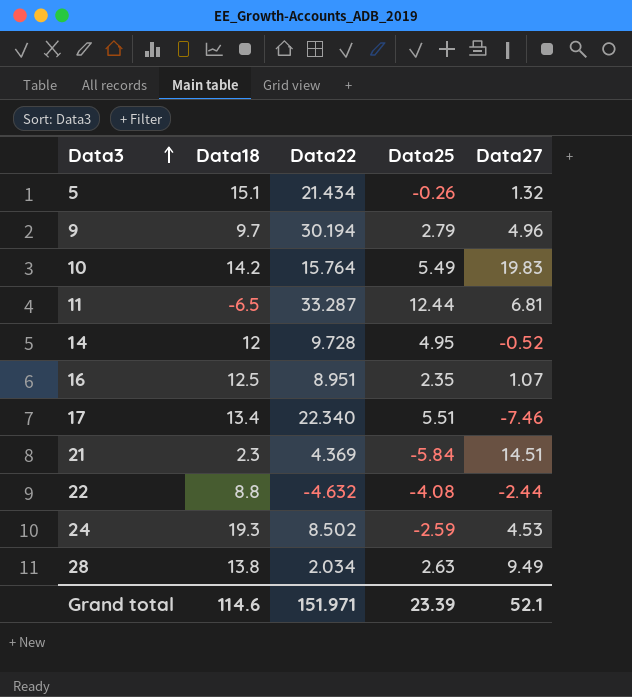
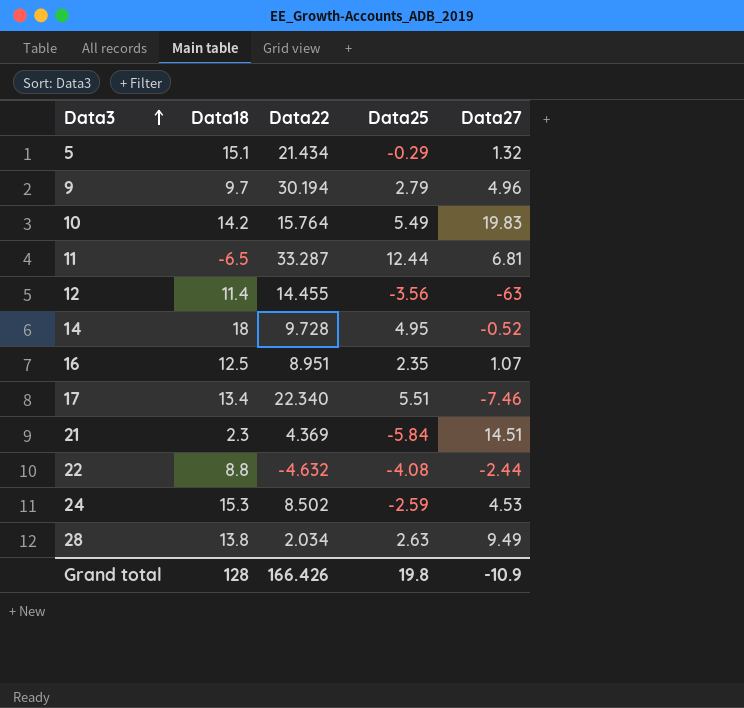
5 | Data25: -0.26 -> -0.29
row 12: none -> 11.4 | 14.455 | -3.56 | -63
14 | Data18: 12 -> 18
24 | Data18: 19.3 -> 15.3
Grand total | Data18: 114.6 -> 128
Grand total | Data22: 151.971 -> 166.426
Grand total | Data25: 23.39 -> 19.8
Grand total | Data27: 52.1 -> -10.9

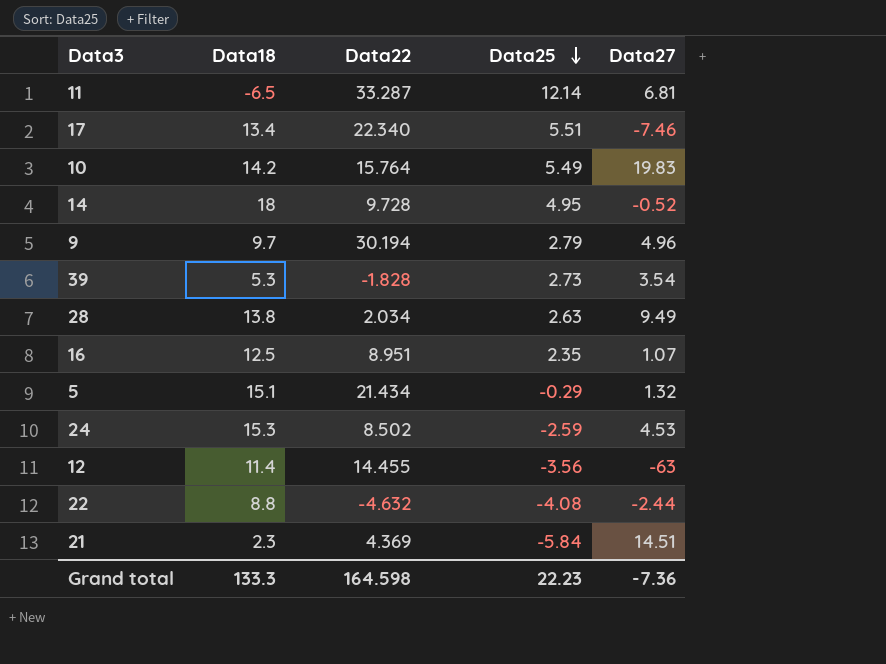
row order: Data3 ascending -> Data25 descending
11 | Data25: 12.44 -> 12.14
row 39: none -> 5.3 | -1.828 | 2.73 | 3.54
Grand total | Data18: 128 -> 133.3
Grand total | Data22: 166.426 -> 164.598
Grand total | Data25: 19.8 -> 22.23
Grand total | Data27: -10.9 -> -7.36

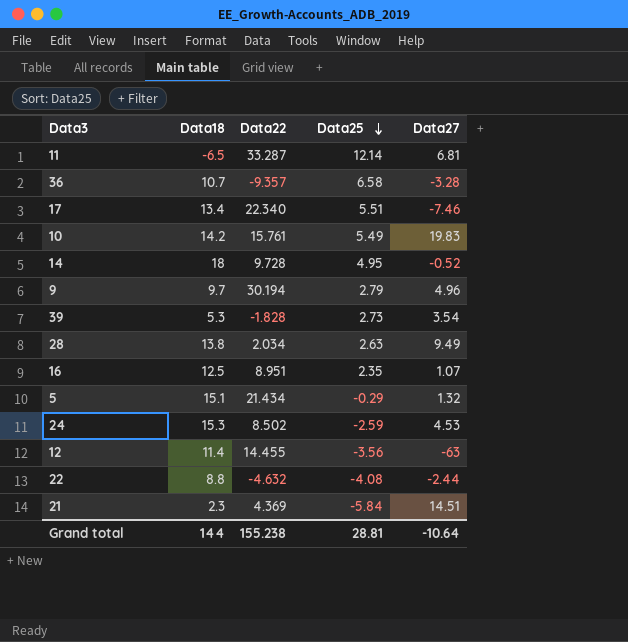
row 36: none -> 10.7 | -9.357 | 6.58 | -3.28
10 | Data22: 15.764 -> 15.761
Grand total | Data18: 133.3 -> 144
Grand total | Data22: 164.598 -> 155.238
Grand total | Data25: 22.23 -> 28.81
Grand total | Data27: -7.36 -> -10.64

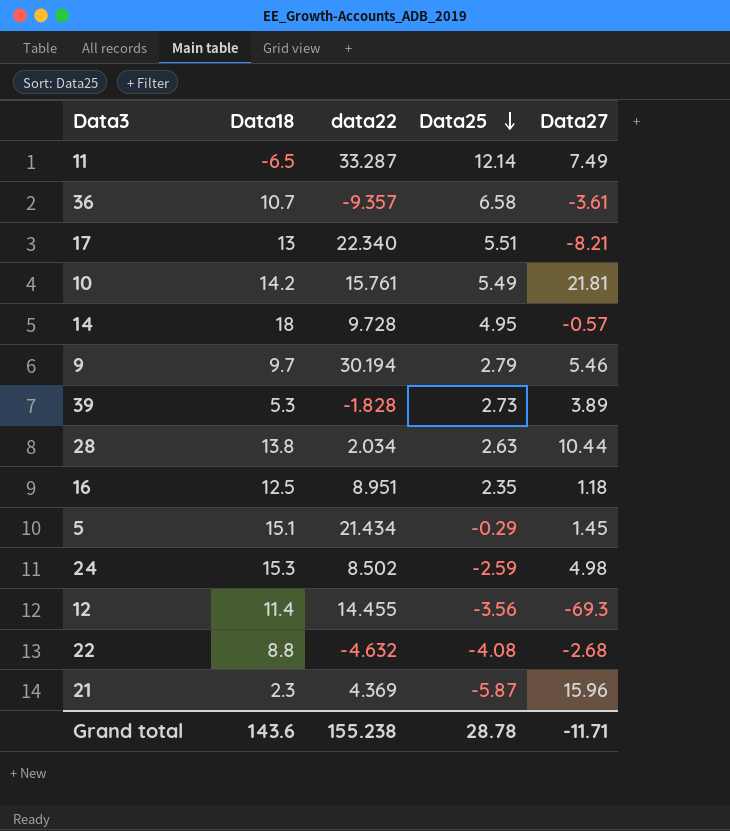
column name: Data22 -> data22
11 | Data27: 6.81 -> 7.49
36 | Data27: -3.28 -> -3.61
17 | Data18: 13.4 -> 13
17 | Data27: -7.46 -> -8.21
10 | Data27: 19.83 -> 21.81
14 | Data27: -0.52 -> -0.57
9 | Data27: 4.96 -> 5.46
39 | Data27: 3.54 -> 3.89
28 | Data27: 9.49 -> 10.44
16 | Data27: 1.07 -> 1.18
5 | Data27: 1.32 -> 1.45
24 | Data27: 4.53 -> 4.98
12 | Data27: -63 -> -69.3
22 | Data27: -2.44 -> -2.68
21 | Data25: -5.84 -> -5.87
21 | Data27: 14.51 -> 15.96
Grand total | Data18: 144 -> 143.6
Grand total | Data25: 28.81 -> 28.78
Grand total | Data27: -10.64 -> -11.71

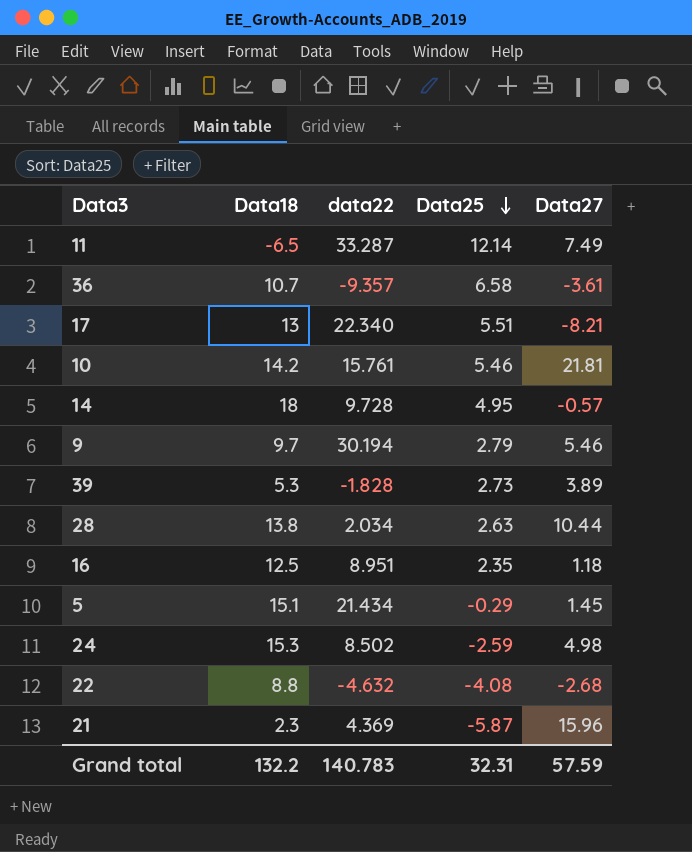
row 12: 11.4 | 14.455 | -3.56 | -69.3 -> none
10 | Data25: 5.49 -> 5.46
Grand total | Data18: 143.6 -> 132.2
Grand total | data22: 155.238 -> 140.783
Grand total | Data25: 28.78 -> 32.31
Grand total | Data27: -11.71 -> 57.59

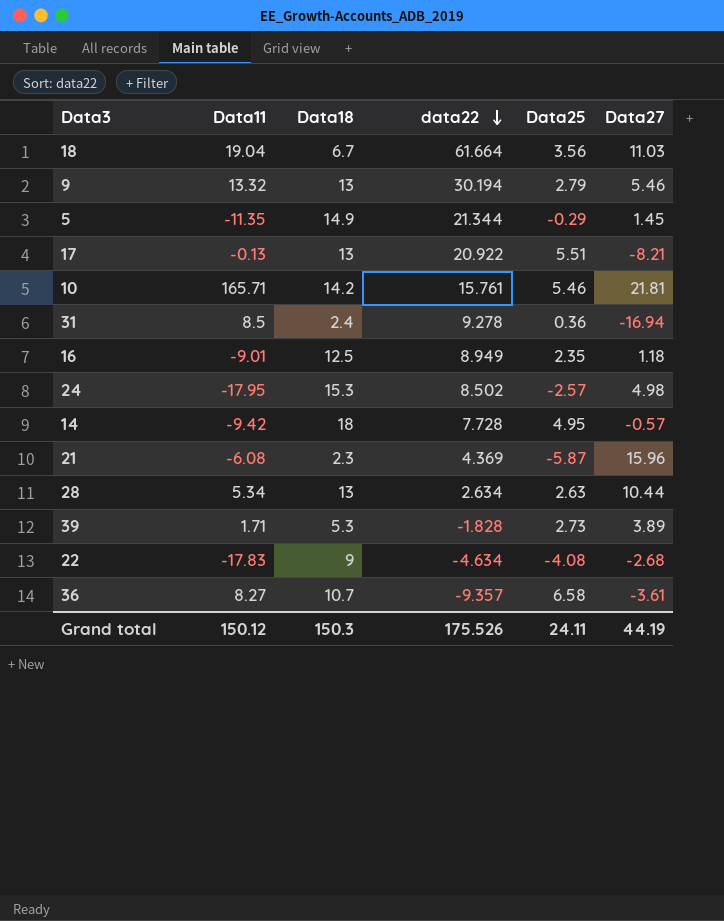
row order: Data25 descending -> data22 descending
column Data11 | position: none -> 2
row 11: -6.5 | 33.287 | 12.14 | 7.49 -> none
row 18: none -> 19.04 | 6.7 | 61.664 | 3.56 | 11.03
9 | Data18: 9.7 -> 13
5 | Data18: 15.1 -> 14.9
5 | data22: 21.434 -> 21.344
17 | data22: 22.340 -> 20.922
row 31: none -> 8.5 | 2.4 | 9.278 | 0.36 | -16.94
16 | data22: 8.951 -> 8.949
24 | Data25: -2.59 -> -2.57
14 | data22: 9.728 -> 7.728
28 | Data18: 13.8 -> 13
28 | data22: 2.034 -> 2.634
22 | Data18: 8.8 -> 9
22 | data22: -4.632 -> -4.634
Grand total | Data18: 132.2 -> 150.3
Grand total | data22: 140.783 -> 175.526
Grand total | Data25: 32.31 -> 24.11
Grand total | Data27: 57.59 -> 44.19

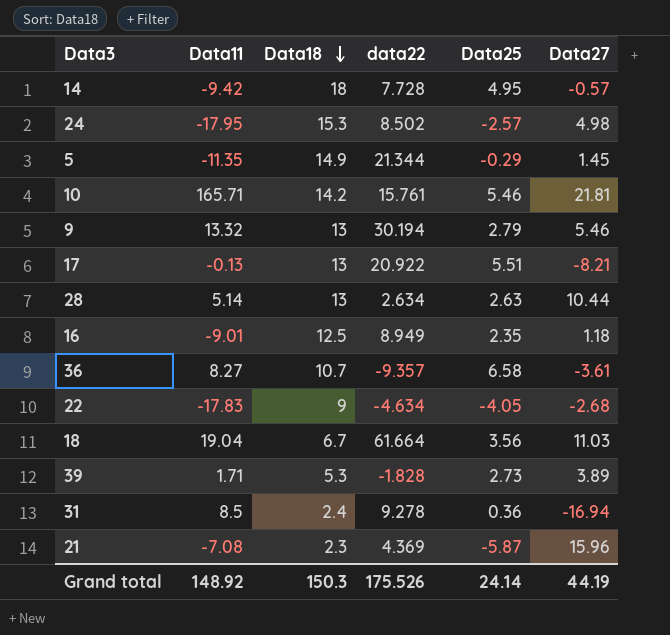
row order: data22 descending -> Data18 descending
28 | Data11: 5.34 -> 5.14
22 | Data25: -4.08 -> -4.05
21 | Data11: -6.08 -> -7.08
Grand total | Data11: 150.12 -> 148.92
Grand total | Data25: 24.11 -> 24.14

